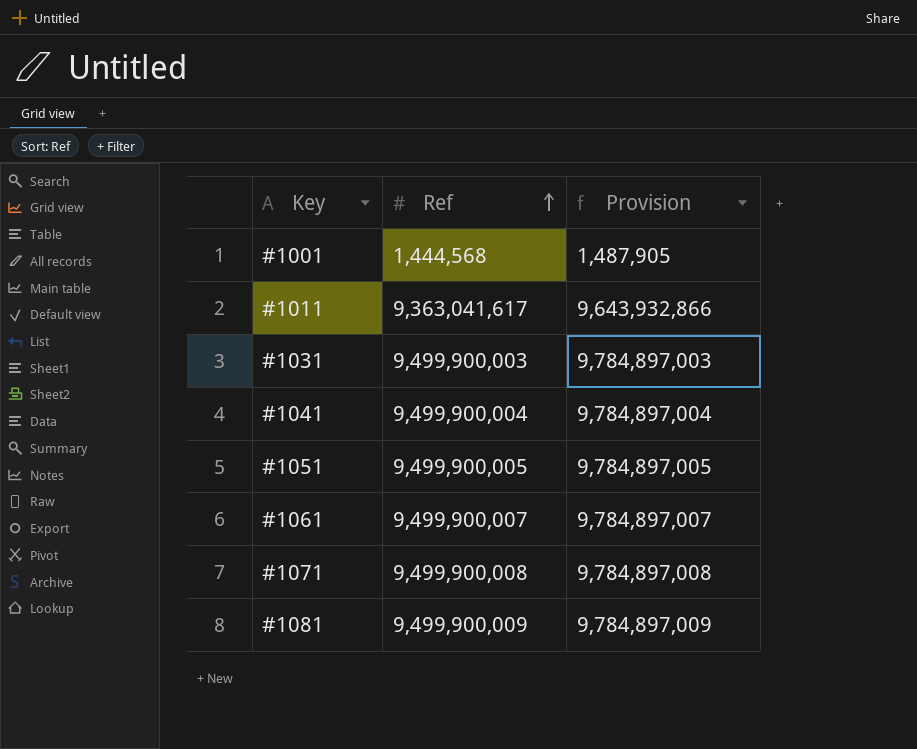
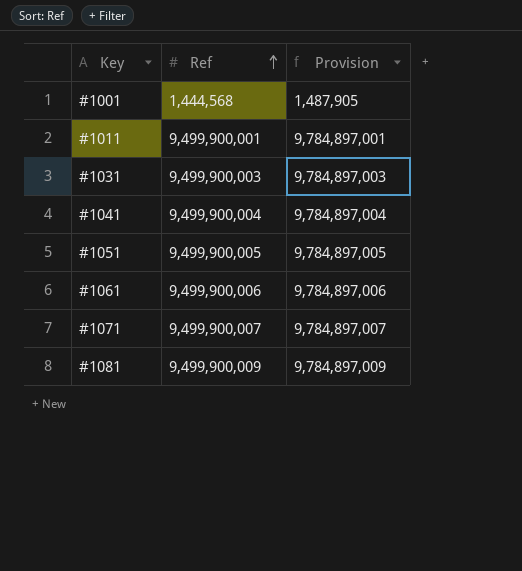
#1011 | Ref: 9,363,041,617 -> 9,499,900,001
#1011 | Provision: 9,643,932,866 -> 9,784,897,001
#1061 | Ref: 9,499,900,007 -> 9,499,900,006
#1061 | Provision: 9,784,897,007 -> 9,784,897,006
#1071 | Ref: 9,499,900,008 -> 9,499,900,007
#1071 | Provision: 9,784,897,008 -> 9,784,897,007

